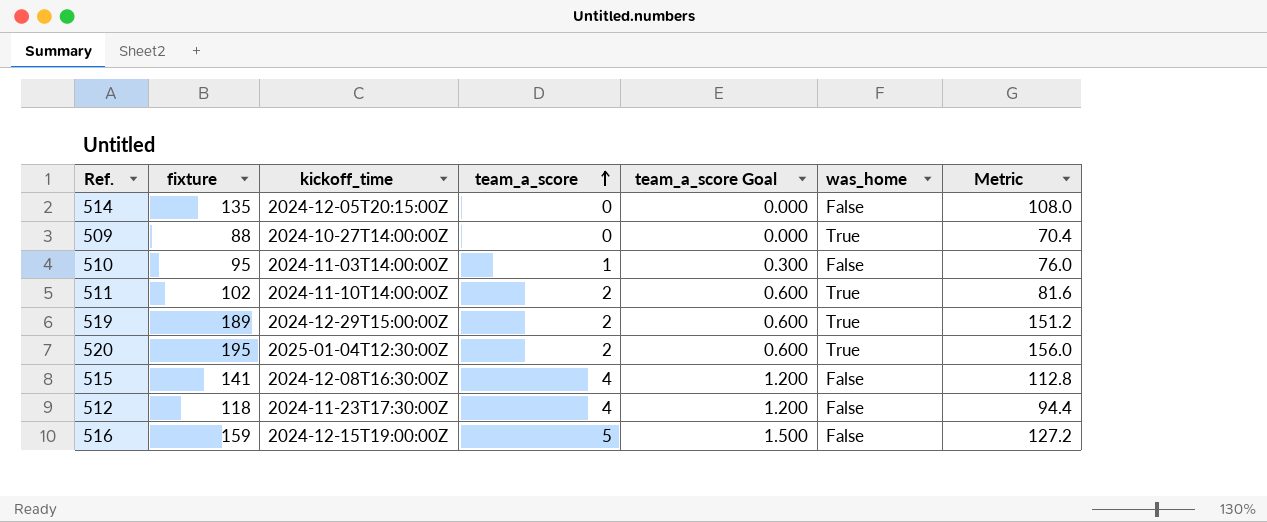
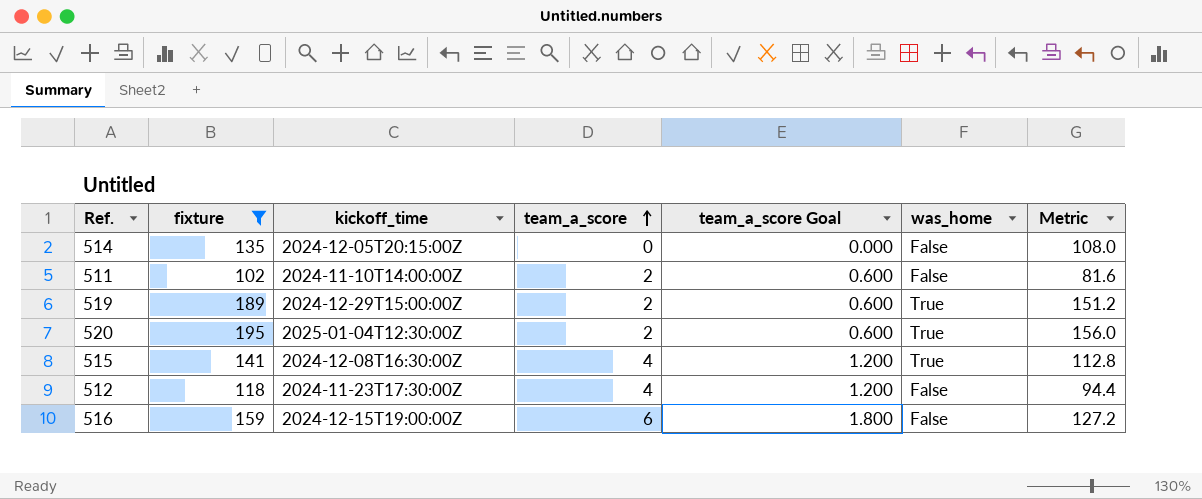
filter: none -> fixture >= 102
511 | was_home: True -> False
515 | was_home: False -> True
516 | team_a_score: 5 -> 6
516 | team_a_score Goal: 1.500 -> 1.800

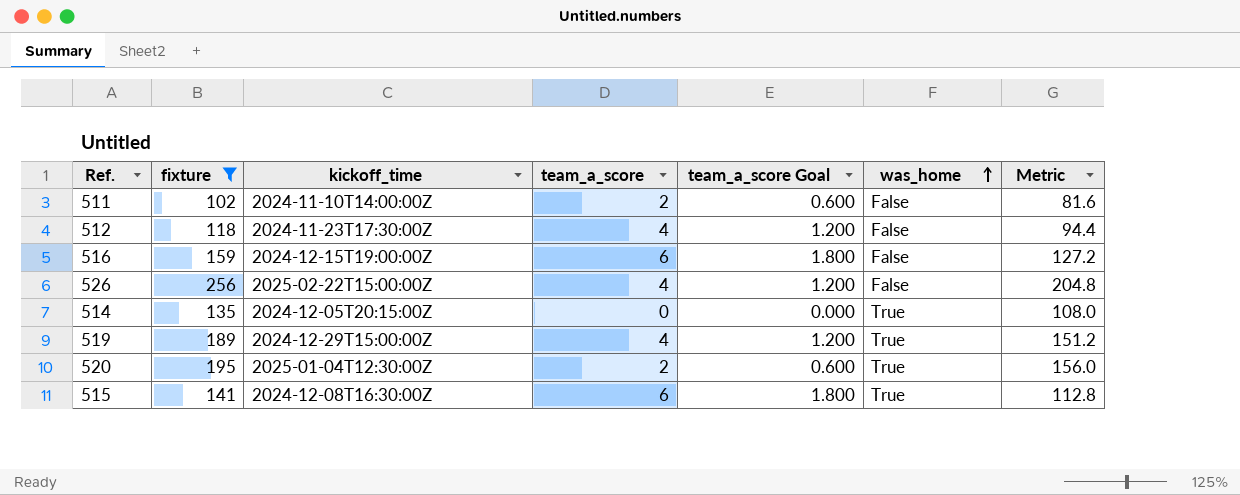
row order: team_a_score ascending -> was_home ascending
row 526: none -> 256 | 2025-02-22T15:00:00Z | 4 | 1.200 | False | 204.8
514 | was_home: False -> True
519 | team_a_score: 2 -> 4
519 | team_a_score Goal: 0.600 -> 1.200
515 | team_a_score: 4 -> 6
515 | team_a_score Goal: 1.200 -> 1.800

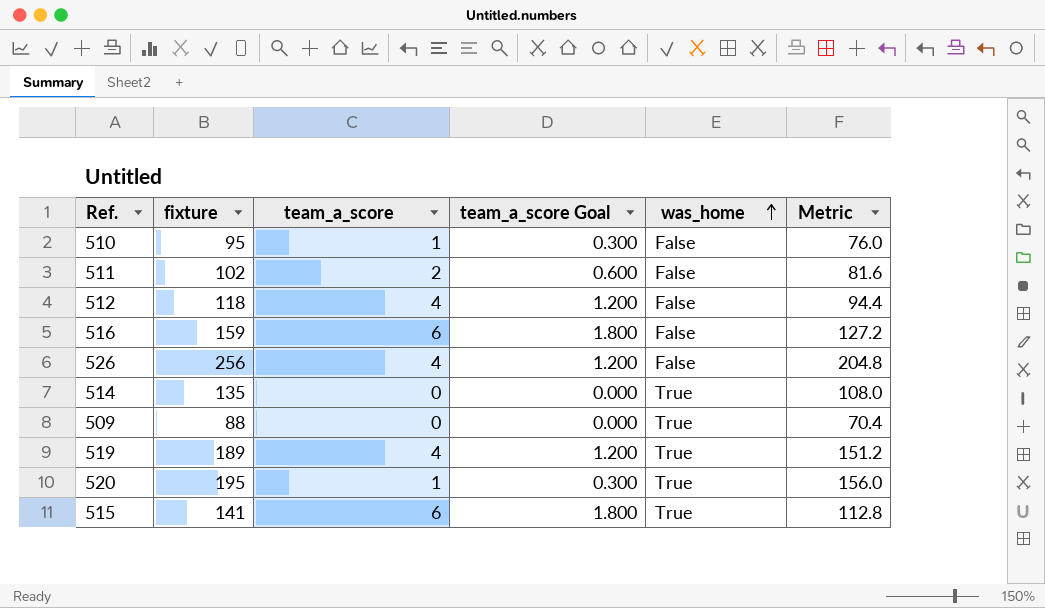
filter: fixture >= 102 -> none
column kickoff_time | position: 3 -> none
520 | team_a_score: 2 -> 1
520 | team_a_score Goal: 0.600 -> 0.300

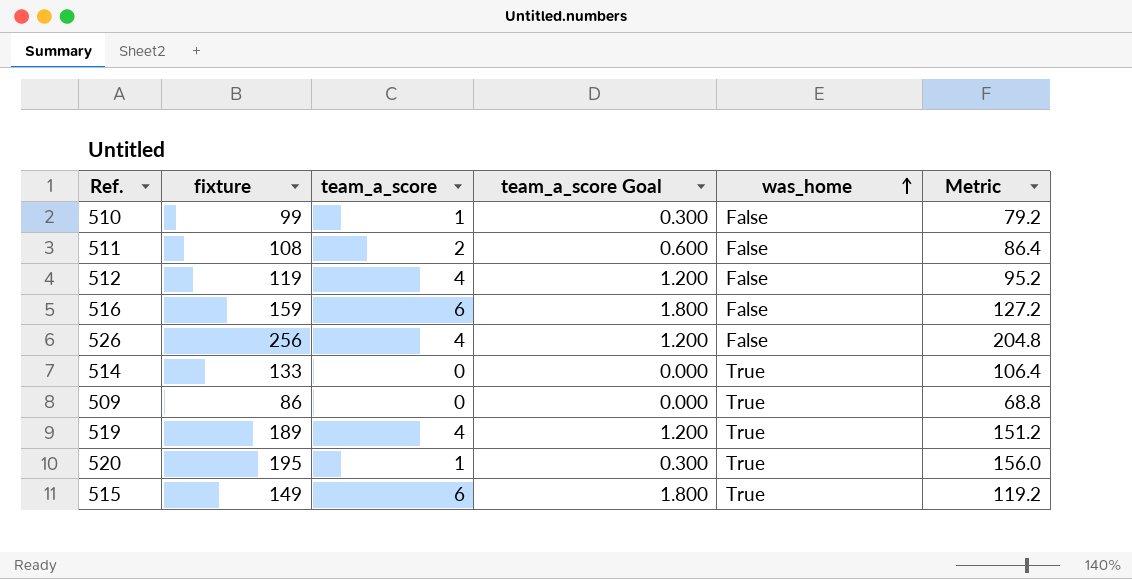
510 | fixture: 95 -> 99
510 | Metric: 76.0 -> 79.2
511 | fixture: 102 -> 108
511 | Metric: 81.6 -> 86.4
512 | fixture: 118 -> 119
512 | Metric: 94.4 -> 95.2
514 | fixture: 135 -> 133
514 | Metric: 108.0 -> 106.4
509 | fixture: 88 -> 86
509 | Metric: 70.4 -> 68.8
515 | fixture: 141 -> 149
515 | Metric: 112.8 -> 119.2

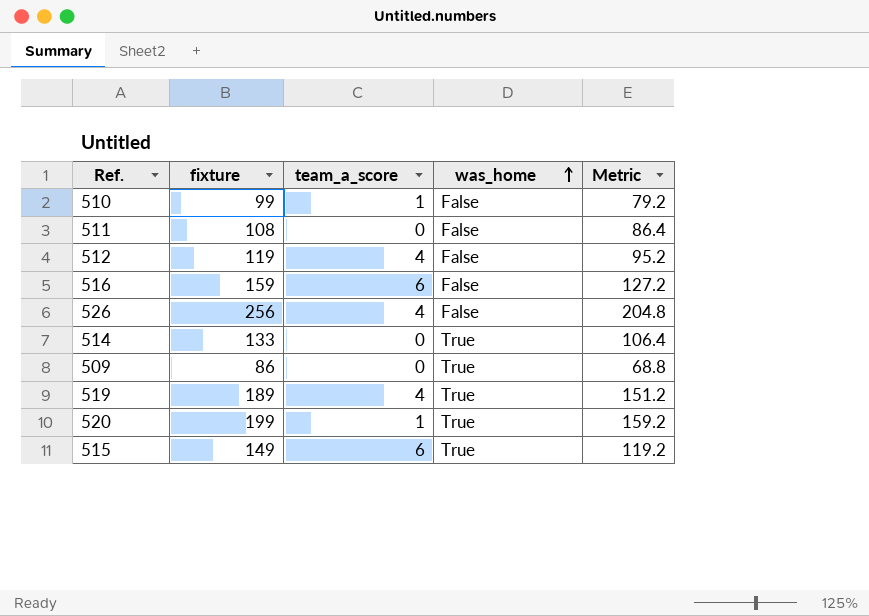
column team_a_score Goal | formula: [team_a_score] * 0.3 -> none
511 | team_a_score: 2 -> 0
520 | fixture: 195 -> 199
520 | Metric: 156.0 -> 159.2

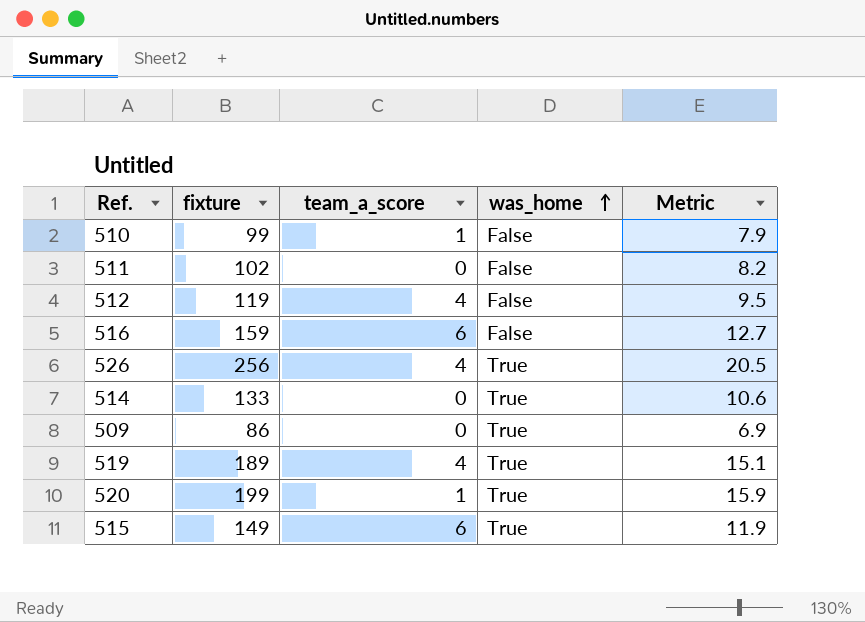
column Metric | formula: [fixture] * 0.8 -> [fixture] * 0.08
511 | fixture: 108 -> 102
526 | was_home: False -> True

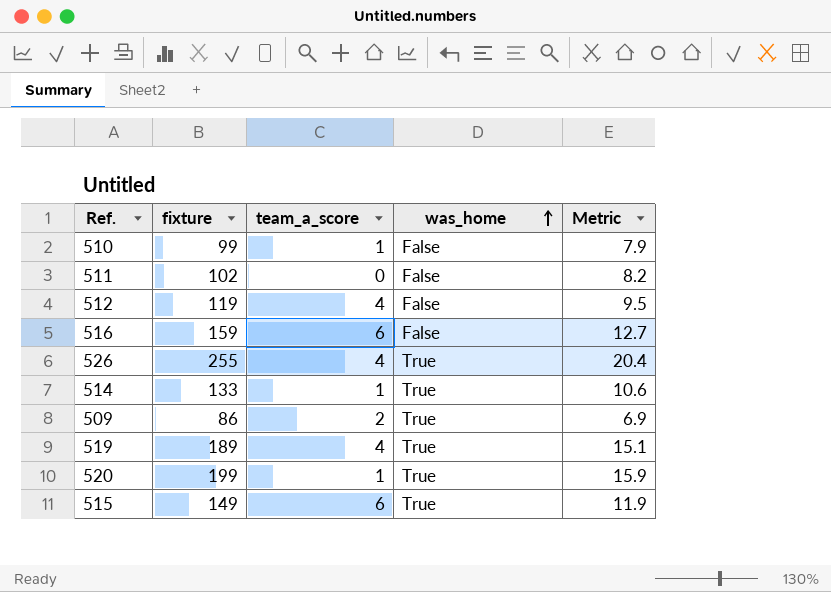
526 | fixture: 256 -> 255
526 | Metric: 20.5 -> 20.4
514 | team_a_score: 0 -> 1
509 | team_a_score: 0 -> 2

